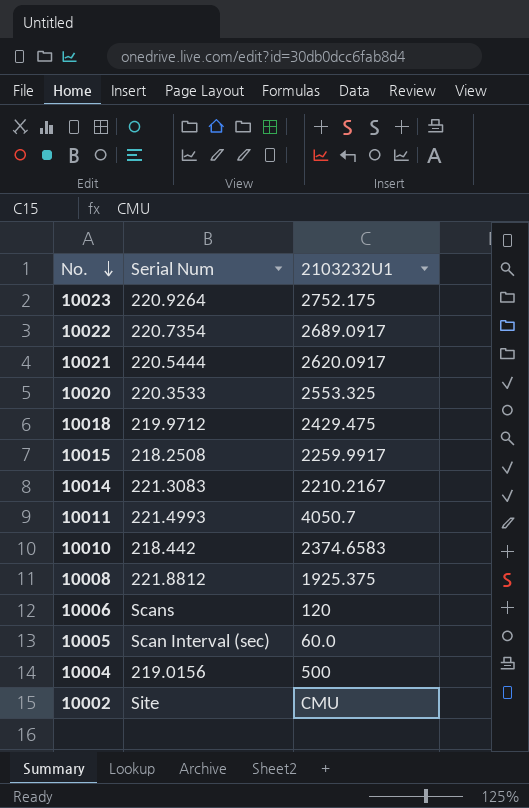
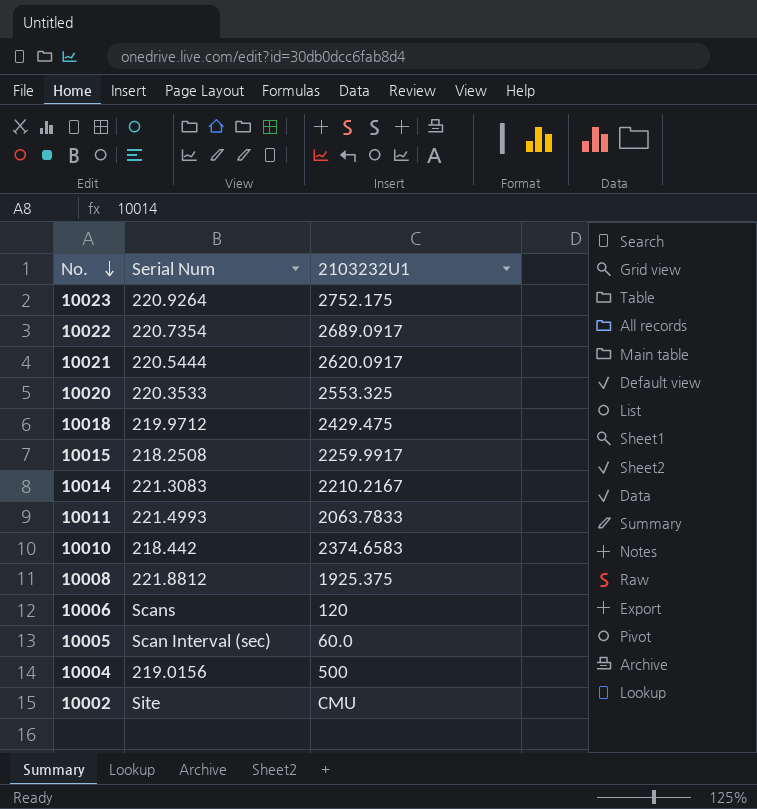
10011 | 2103232U1: 4050.7 -> 2063.7833

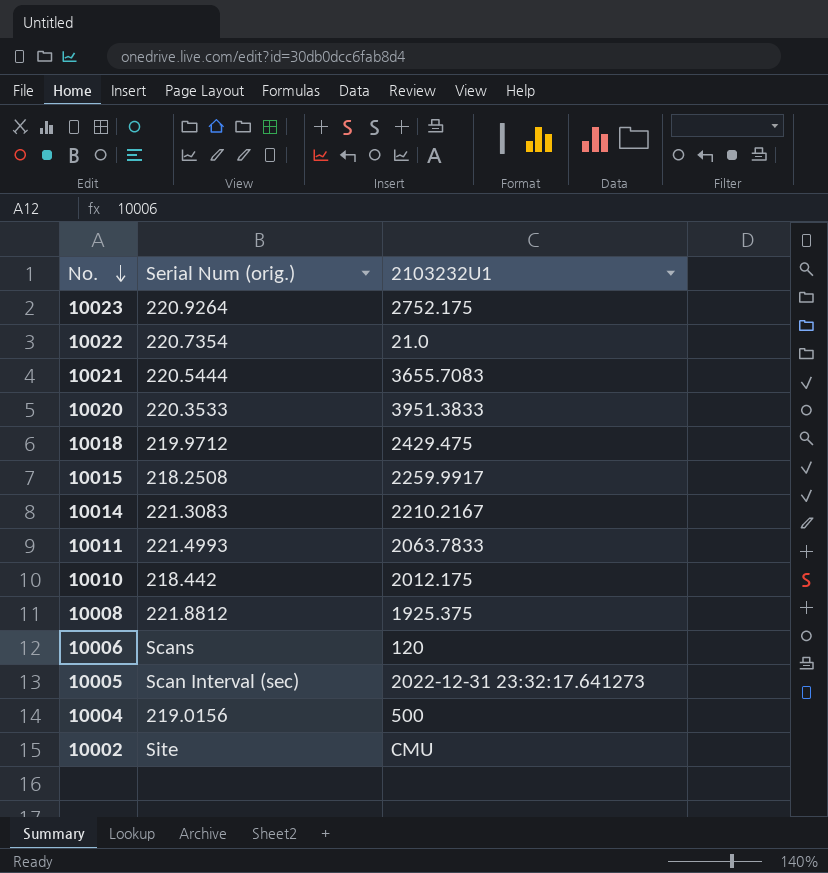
column name: Serial Num -> Serial Num (orig.)
10022 | 2103232U1: 2689.0917 -> 21.0
10021 | 2103232U1: 2620.0917 -> 3655.7083
10020 | 2103232U1: 2553.325 -> 3951.3833
10010 | 2103232U1: 2374.6583 -> 2012.175
10005 | 2103232U1: 60.0 -> 2022-12-31 23:32:17.641273

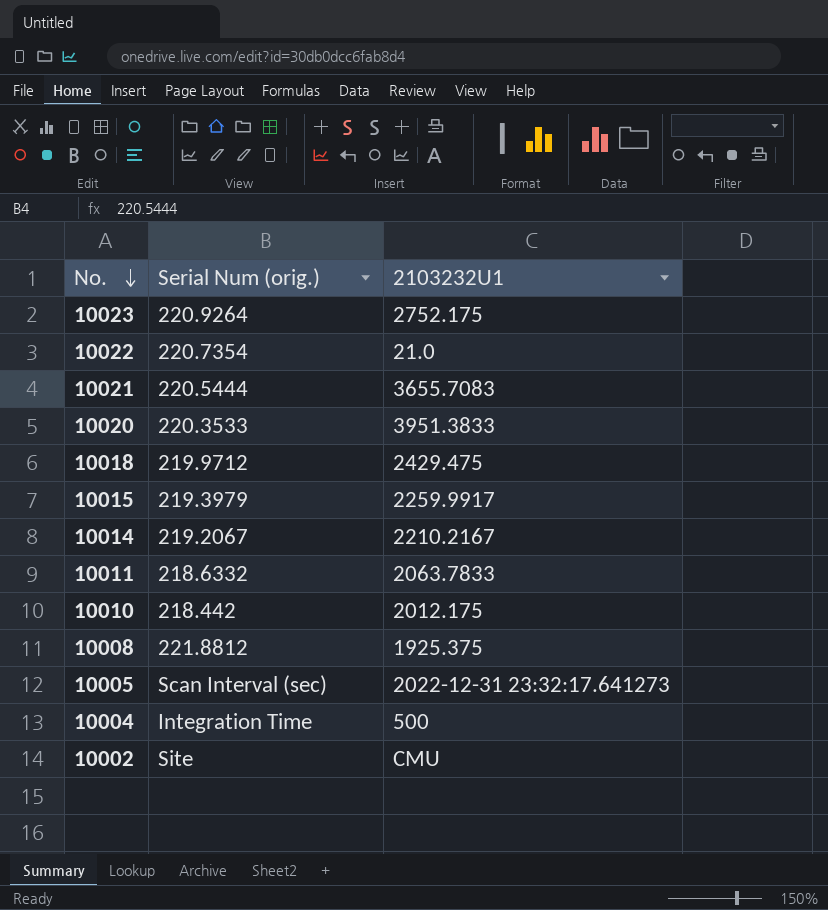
row 10006: Scans | 120 -> none
10015 | Serial Num (orig.): 218.2508 -> 219.3979
10014 | Serial Num (orig.): 221.3083 -> 219.2067
10011 | Serial Num (orig.): 221.4993 -> 218.6332
10004 | Serial Num (orig.): 219.0156 -> Integration Time

